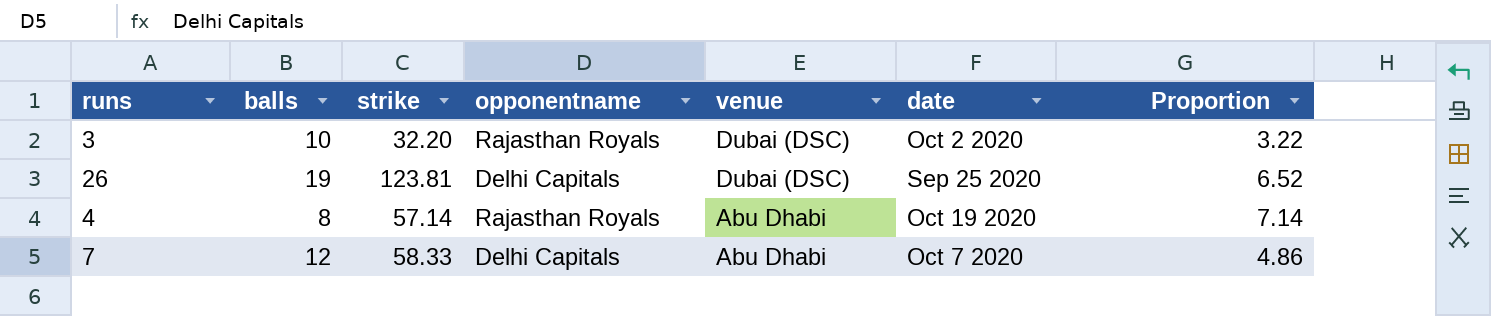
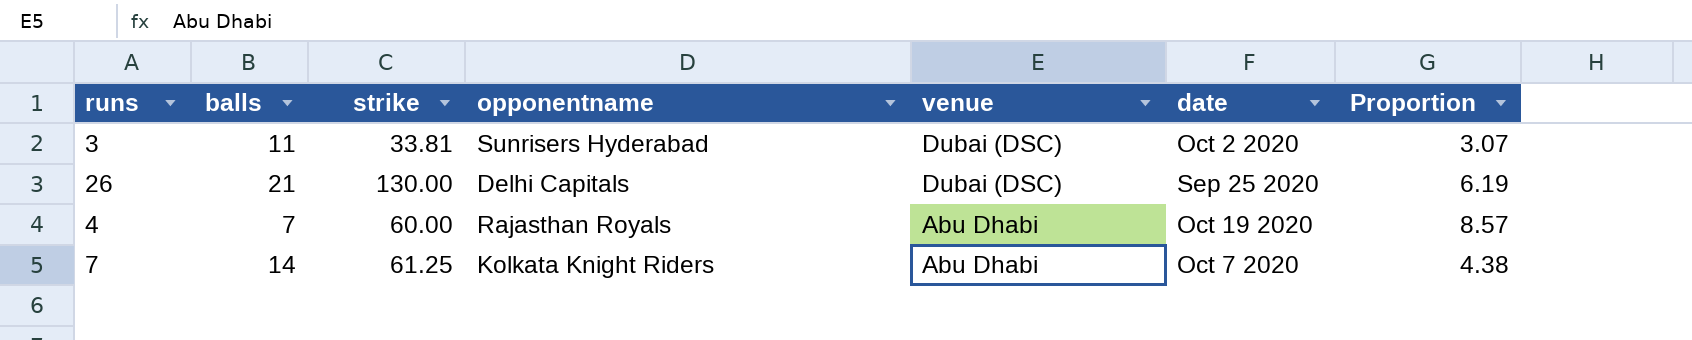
3 | balls: 10 -> 11
3 | strike: 32.20 -> 33.81
3 | opponentname: Rajasthan Royals -> Sunrisers Hyderabad
3 | Proportion: 3.22 -> 3.07
26 | balls: 19 -> 21
26 | strike: 123.81 -> 130.00
26 | Proportion: 6.52 -> 6.19
4 | balls: 8 -> 7
4 | strike: 57.14 -> 60.00
4 | Proportion: 7.14 -> 8.57
7 | balls: 12 -> 14
7 | strike: 58.33 -> 61.25
7 | opponentname: Delhi Capitals -> Kolkata Knight Riders
7 | Proportion: 4.86 -> 4.38

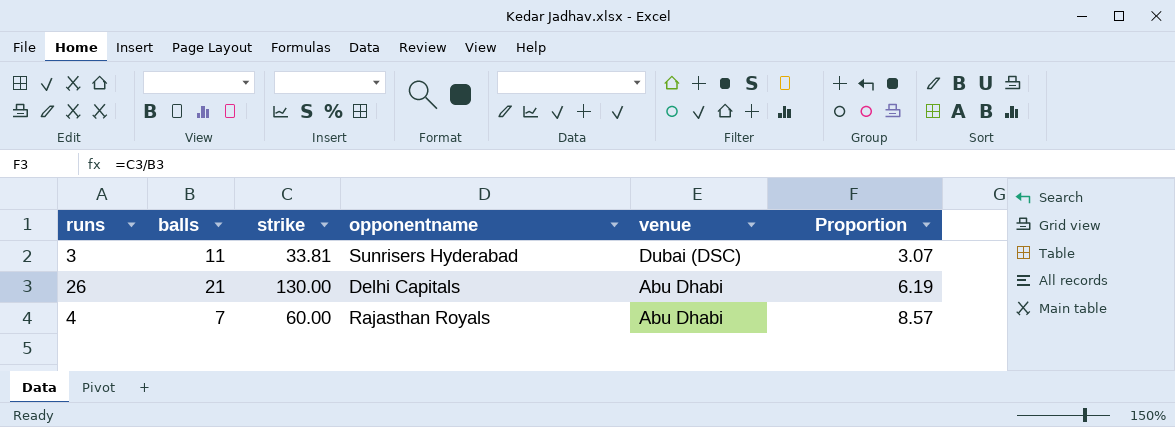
column date | position: 6 -> none
row 7: 14 | 61.25 | Kolkata Knight Riders | Abu Dhabi | Oct 7 2020 | 4.38 -> none
26 | venue: Dubai (DSC) -> Abu Dhabi

